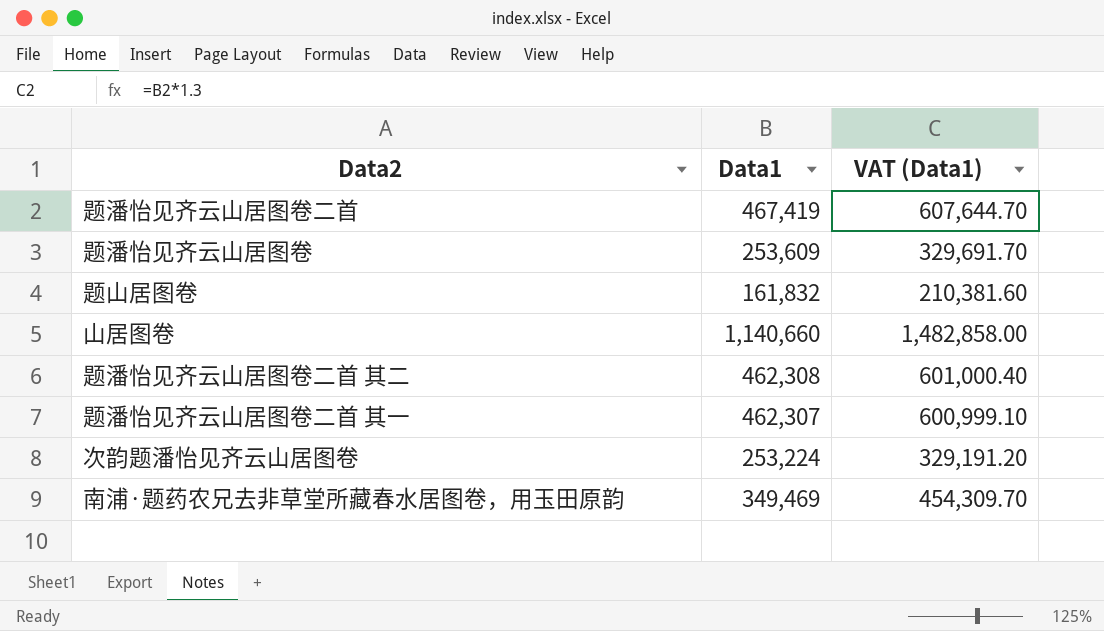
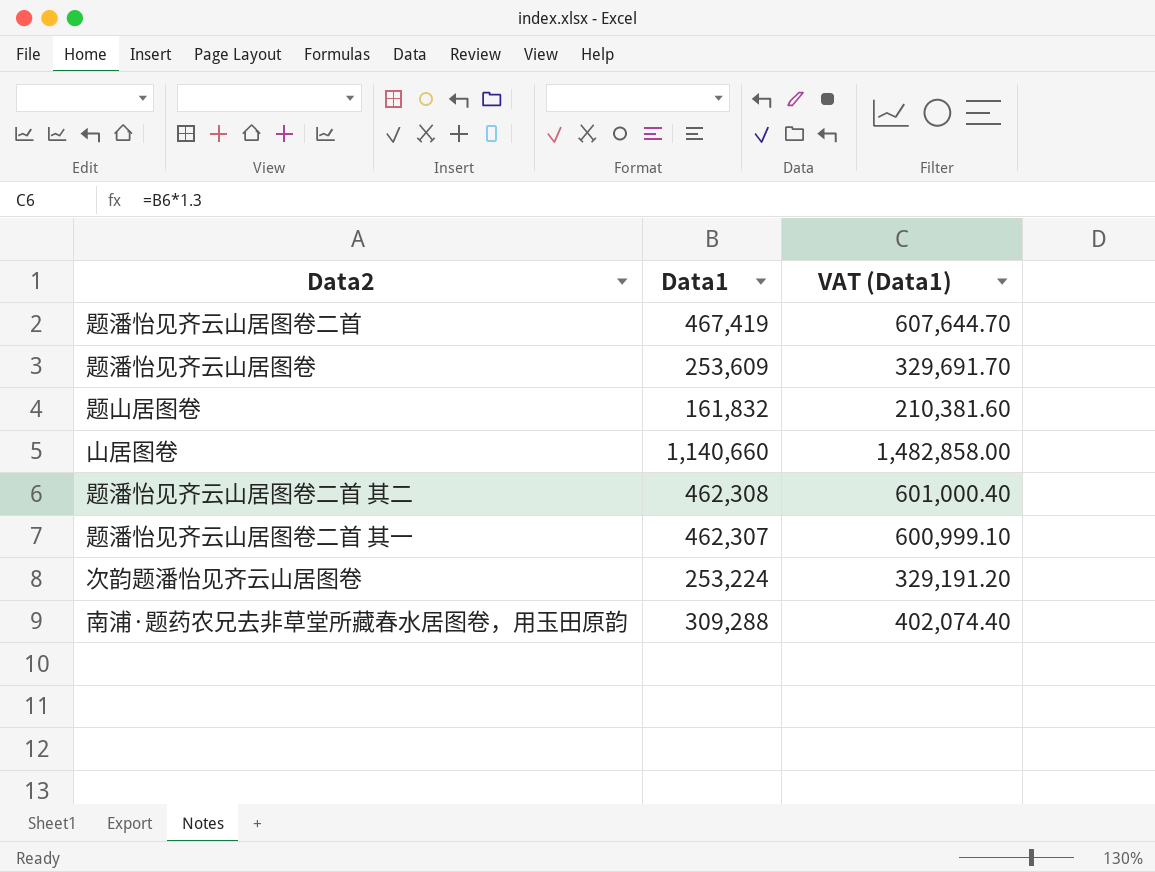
南浦·题药农兄去非草堂所藏春水居图卷，用玉田原韵 | Data1: 349,469 -> 309,288
南浦·题药农兄去非草堂所藏春水居图卷，用玉田原韵 | VAT (Data1): 454,309.70 -> 402,074.40

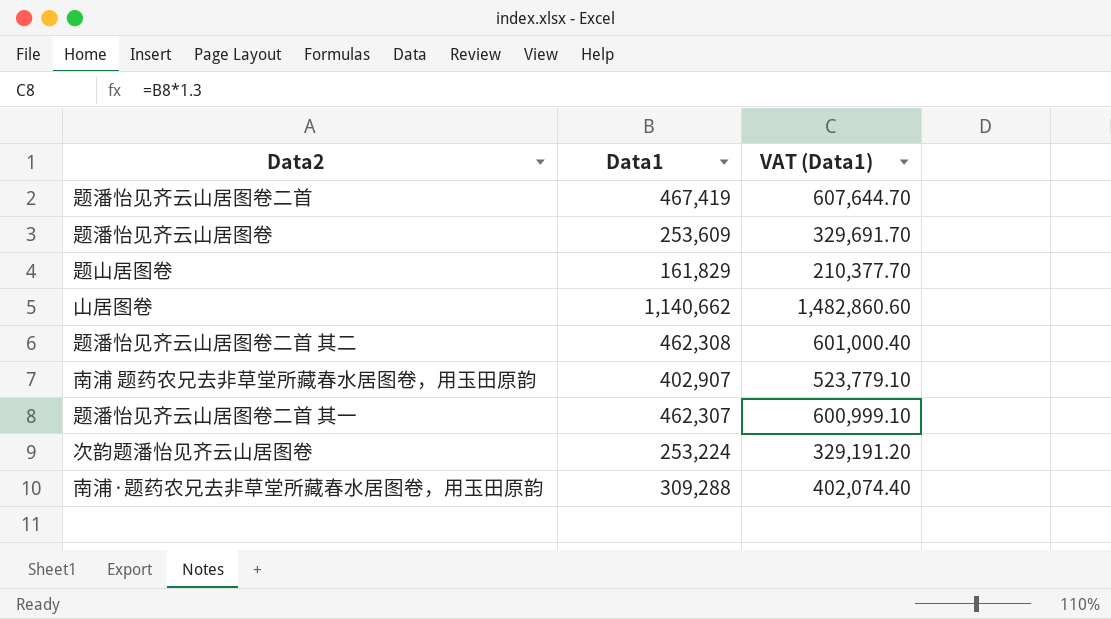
题山居图卷 | Data1: 161,832 -> 161,829
题山居图卷 | VAT (Data1): 210,381.60 -> 210,377.70
山居图卷 | Data1: 1,140,660 -> 1,140,662
山居图卷 | VAT (Data1): 1,482,858.00 -> 1,482,860.60
row 南浦 题药农兄去非草堂所藏春水居图卷，用玉田原韵: none -> 402,907 | 523,779.10

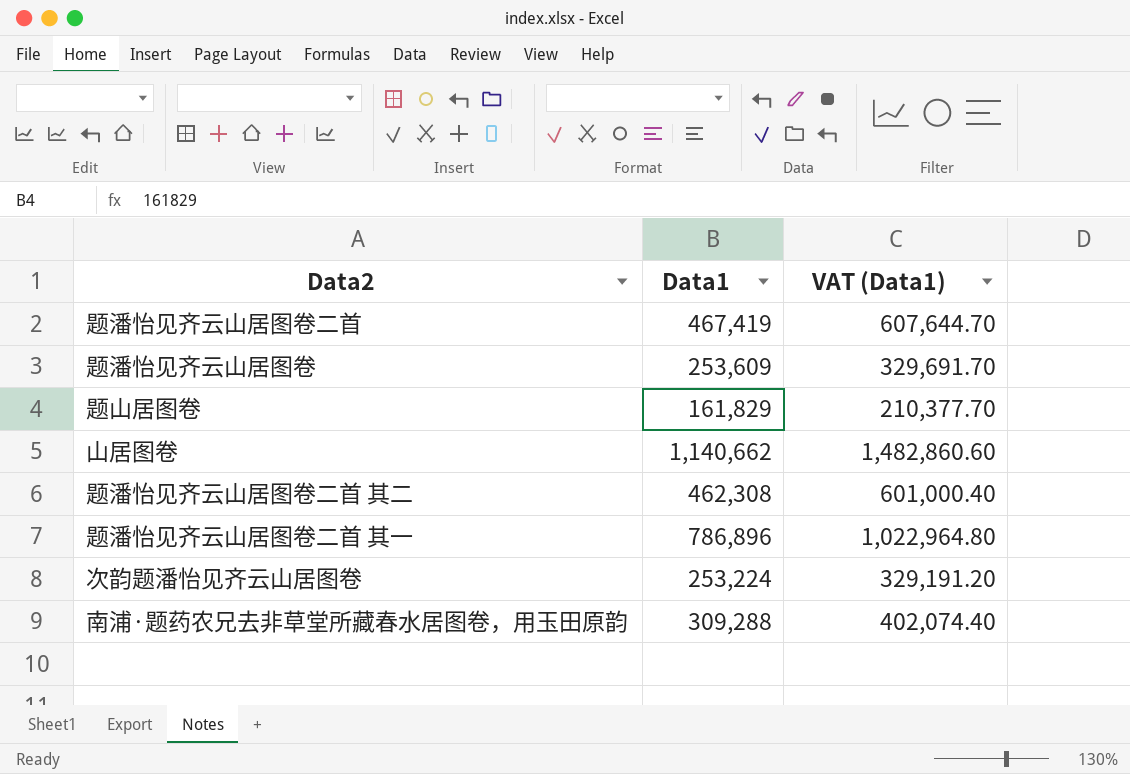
row 南浦 题药农兄去非草堂所藏春水居图卷，用玉田原韵: 402,907 | 523,779.10 -> none
题潘怡见齐云山居图卷二首 其一 | Data1: 462,307 -> 786,896
题潘怡见齐云山居图卷二首 其一 | VAT (Data1): 600,999.10 -> 1,022,964.80

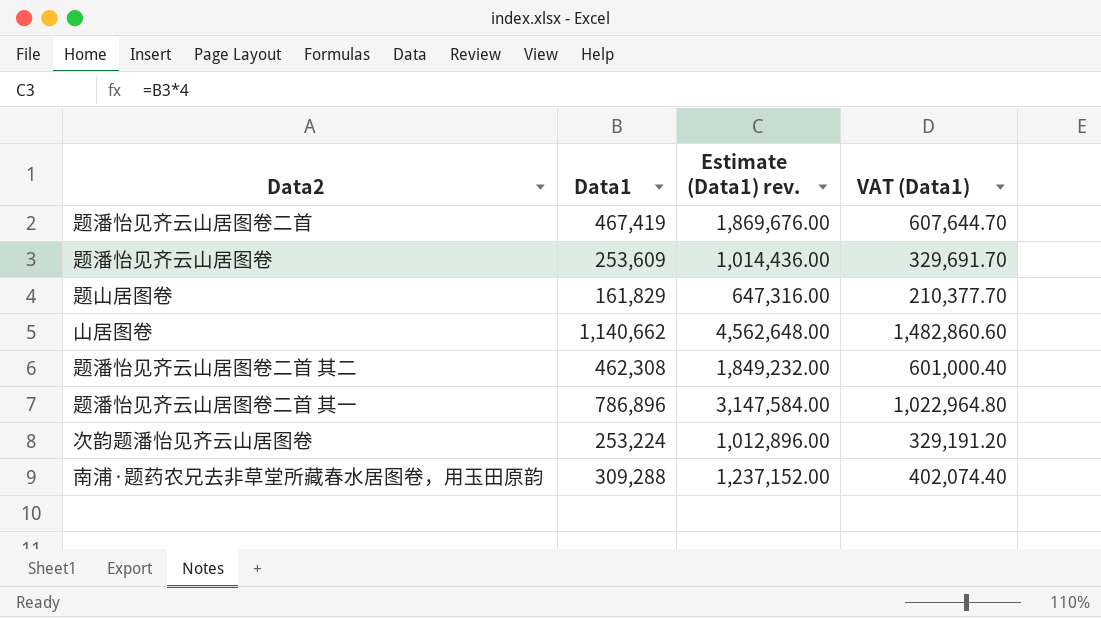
column Estimate (Data1) rev. | formula: none -> [Data1] * 4

